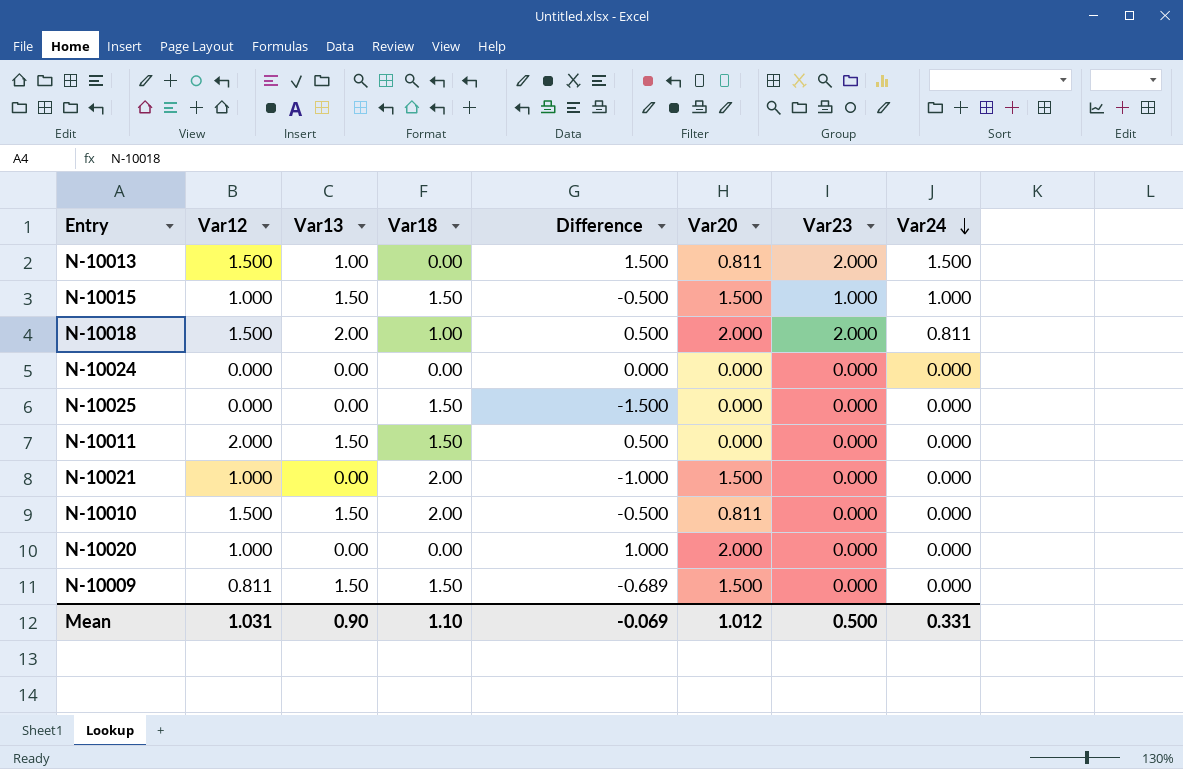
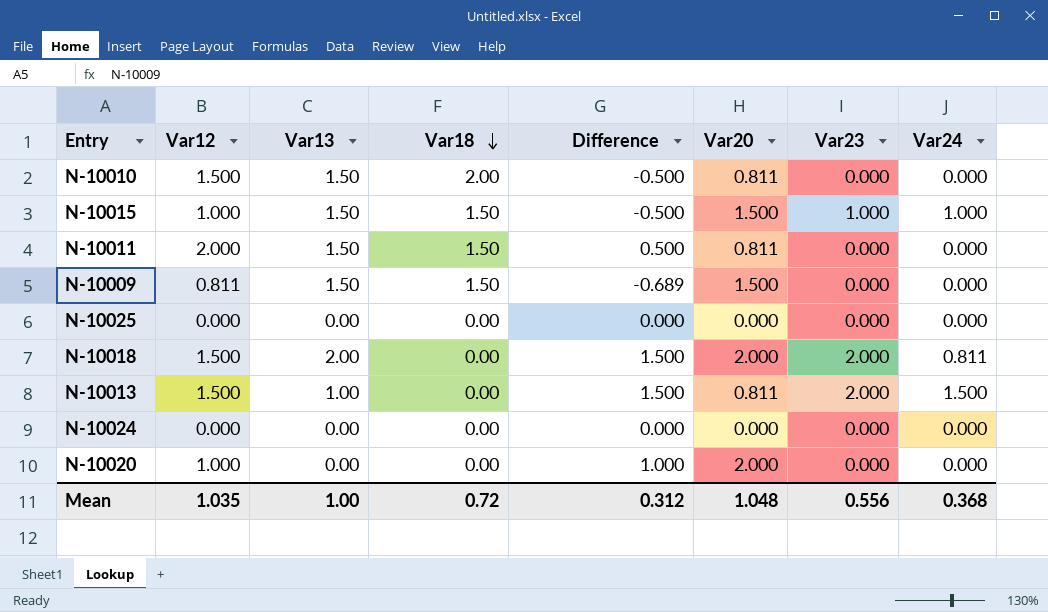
row order: Var24 descending -> Var18 descending
row N-10021: 1.000 | 0.00 | 2.00 | -1.000 | 1.500 | 0.000 | 0.000 -> none
N-10011 | Var20: 0.000 -> 0.811
N-10025 | Var18: 1.50 -> 0.00
N-10025 | Difference: -1.500 -> 0.000
N-10018 | Var18: 1.00 -> 0.00
N-10018 | Difference: 0.500 -> 1.500
Mean | Var12: 1.031 -> 1.035
Mean | Var13: 0.90 -> 1.00
Mean | Var18: 1.10 -> 0.72
Mean | Difference: -0.069 -> 0.312
Mean | Var20: 1.012 -> 1.048
Mean | Var23: 0.500 -> 0.556
Mean | Var24: 0.331 -> 0.368

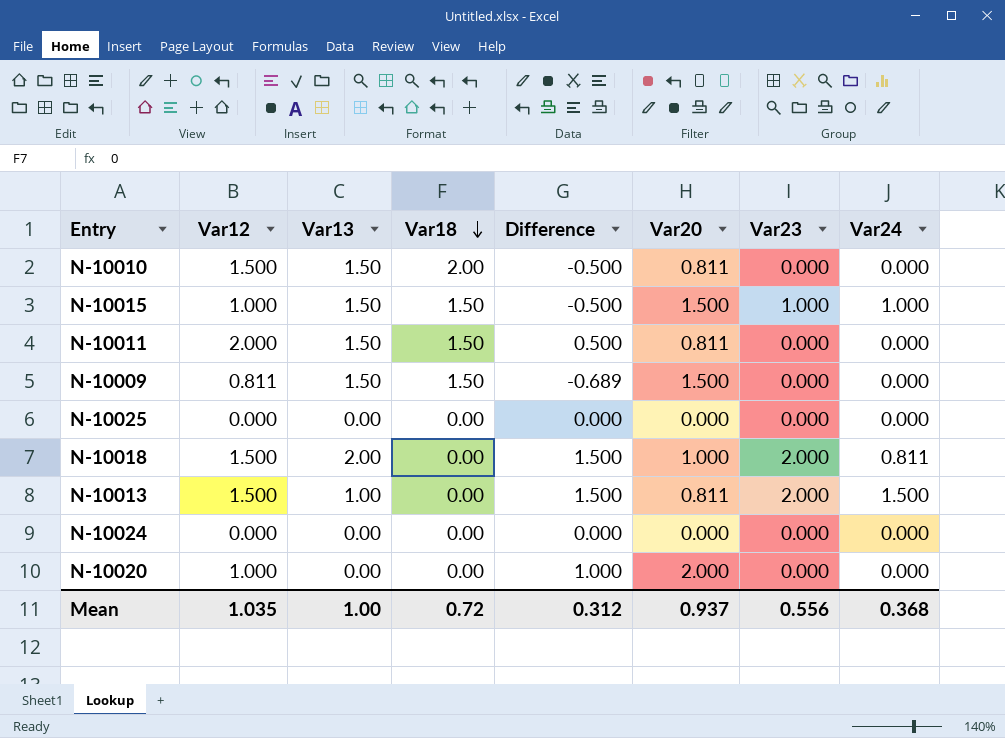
N-10018 | Var20: 2.000 -> 1.000
Mean | Var20: 1.048 -> 0.937

